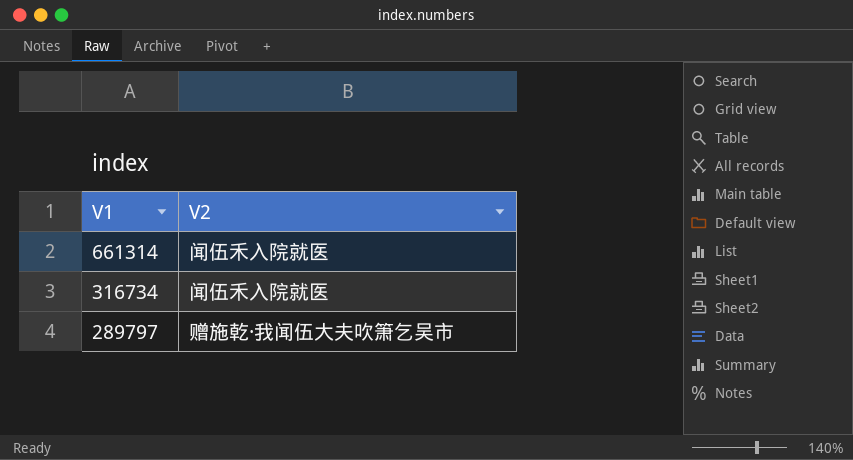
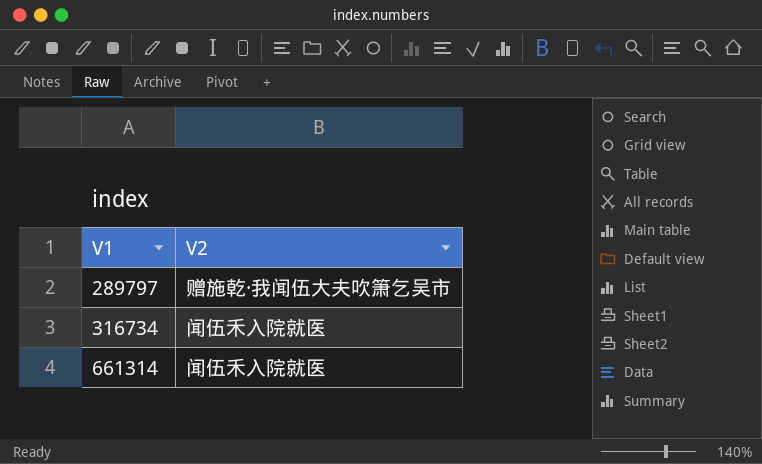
row order: V1 descending -> V1 ascending

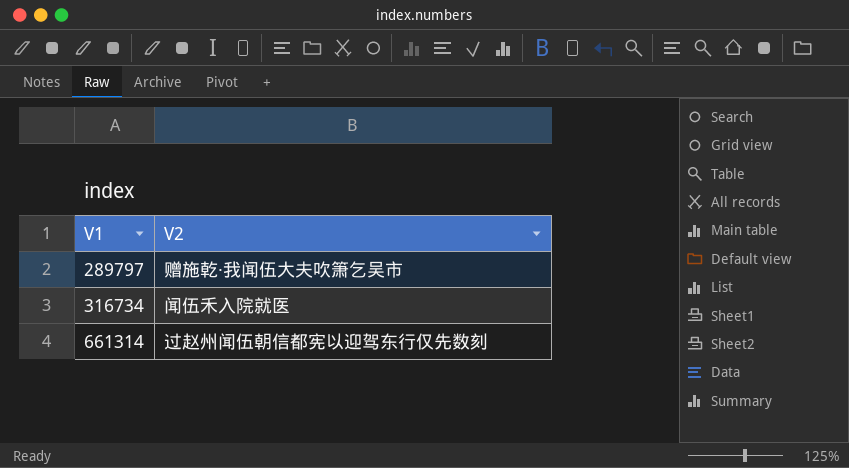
661314 | V2: 闻伍禾入院就医 -> 过赵州闻伍朝信都宪以迎驾东行仅先数刻

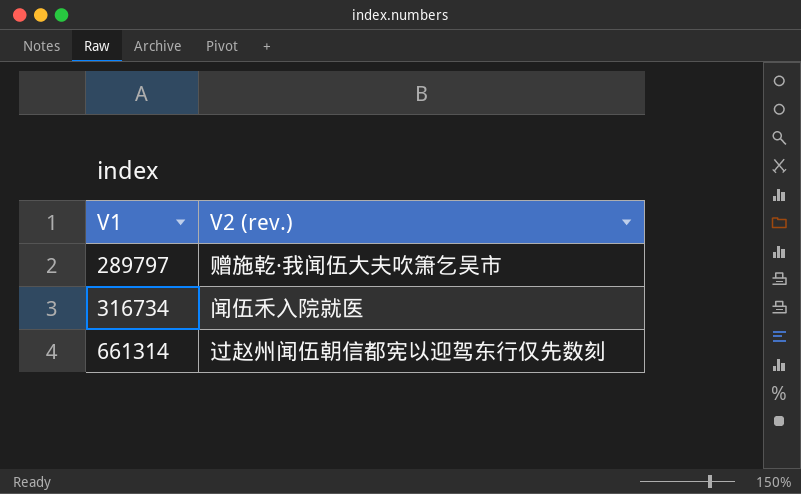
column name: V2 -> V2 (rev.)

